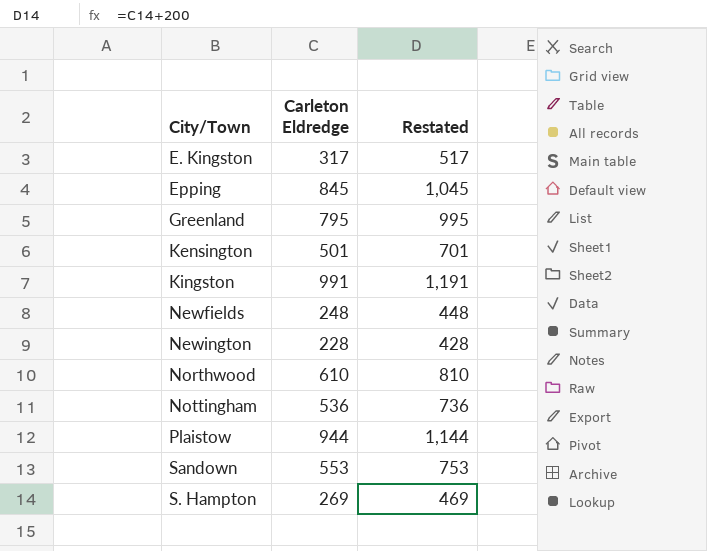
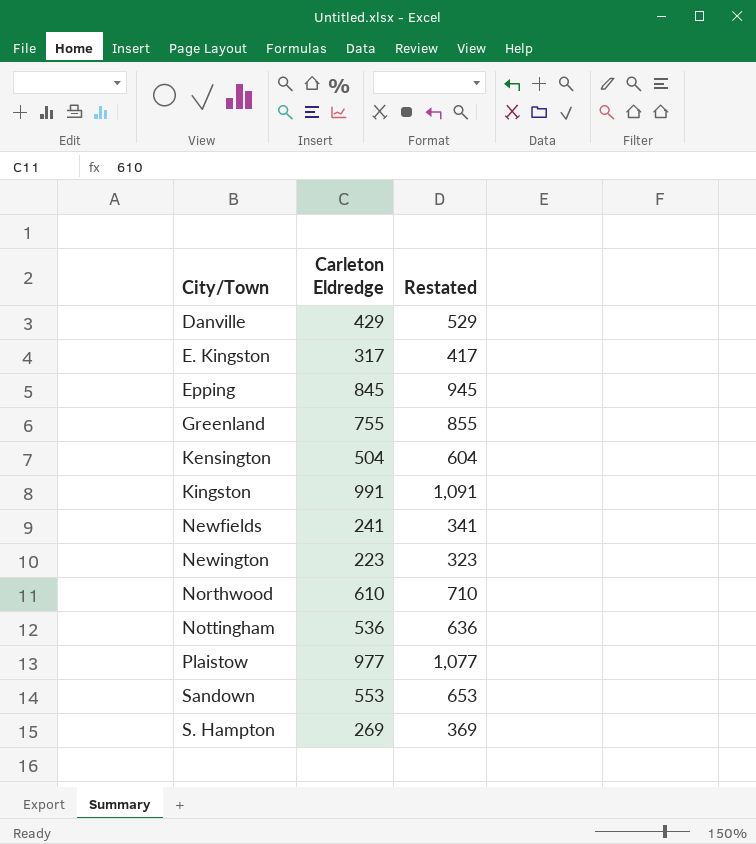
column Restated | formula: [Carleton Eldredge] + 200 -> [Carleton Eldredge] + 100
row Danville: none -> 429 | 529
Greenland | Carleton Eldredge: 795 -> 755
Kensington | Carleton Eldredge: 501 -> 504
Newfields | Carleton Eldredge: 248 -> 241
Newington | Carleton Eldredge: 228 -> 223
Plaistow | Carleton Eldredge: 944 -> 977

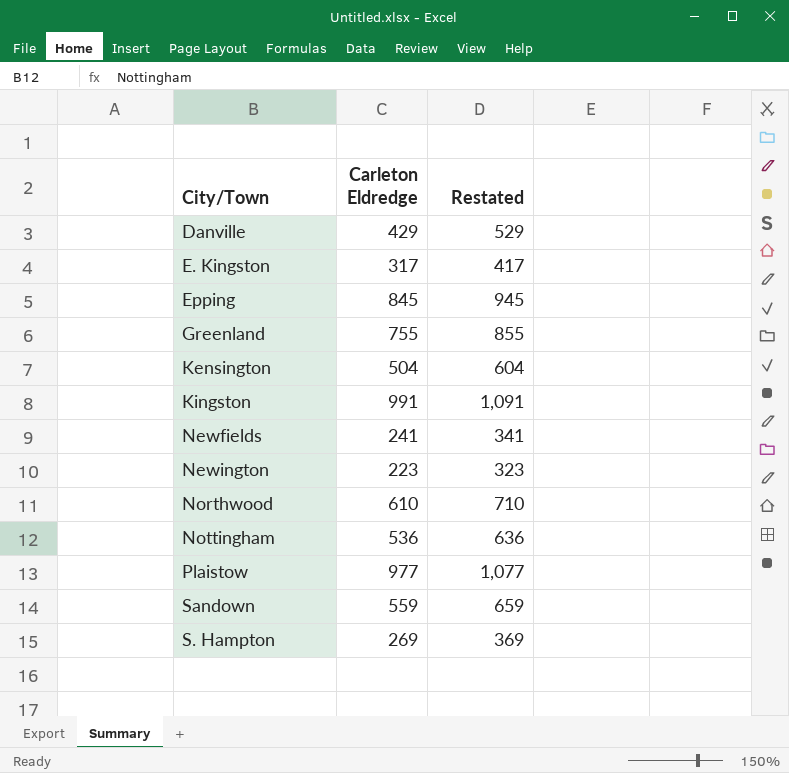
Sandown | Carleton Eldredge: 553 -> 559
Sandown | Restated: 653 -> 659

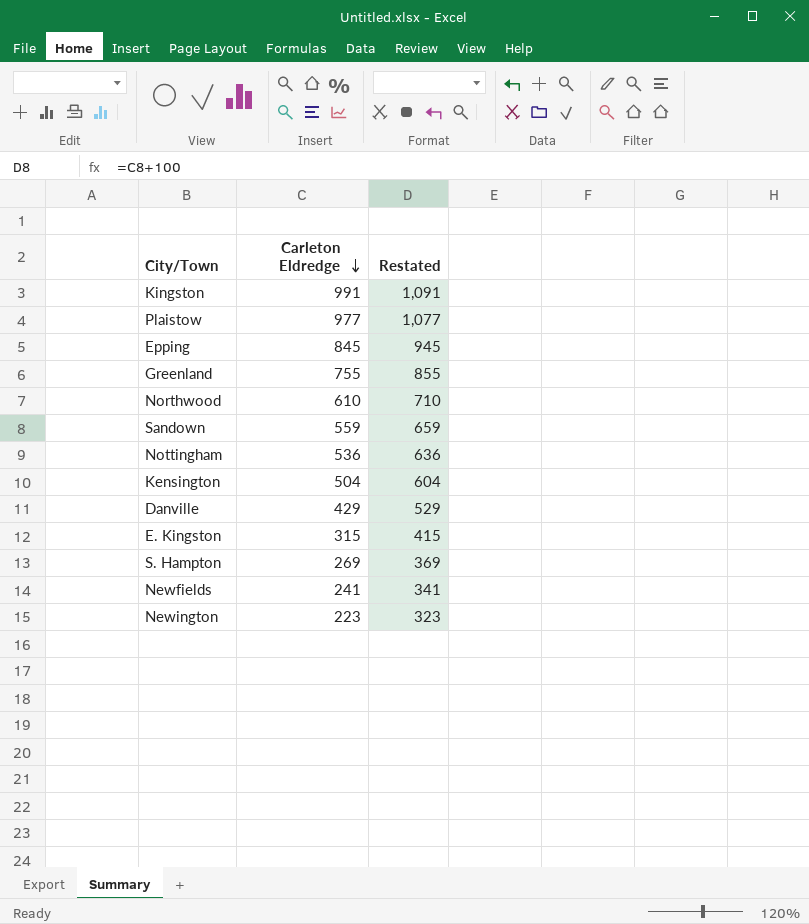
row order: none -> Carleton Eldredge descending
E. Kingston | Carleton Eldredge: 317 -> 315
E. Kingston | Restated: 417 -> 415

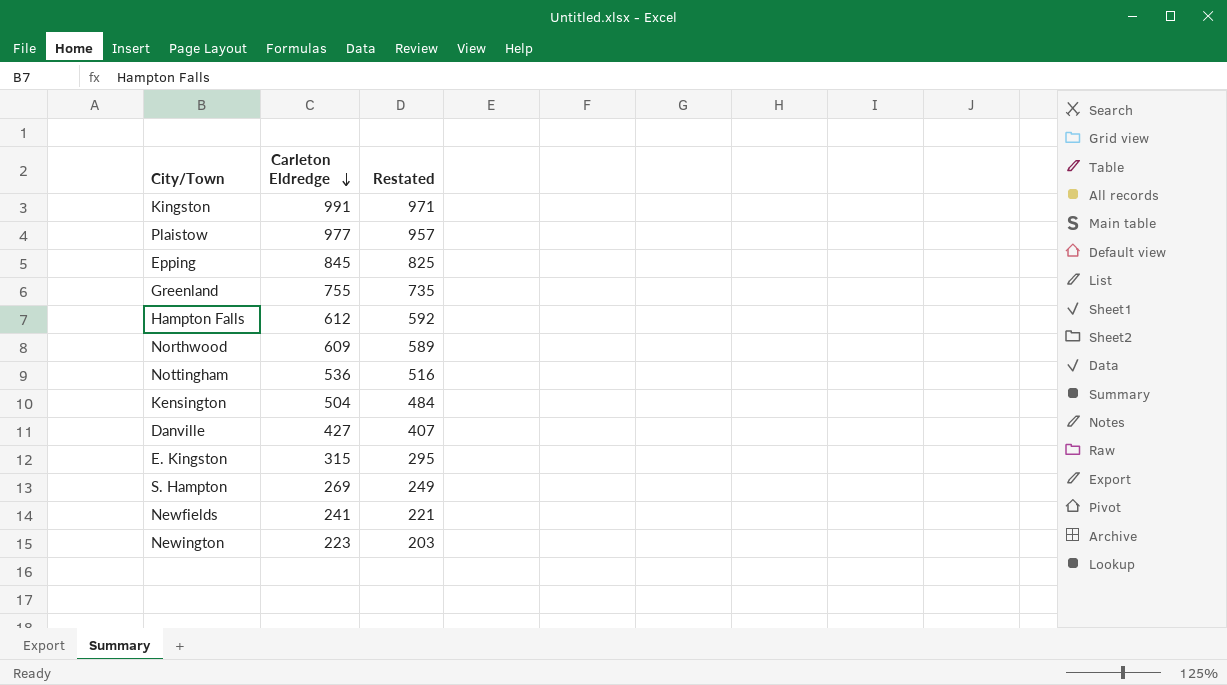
column Restated | formula: [Carleton Eldredge] + 100 -> [Carleton Eldredge] - 20
row Sandown: 559 | 659 -> none
row Hampton Falls: none -> 612 | 592
Northwood | Carleton Eldredge: 610 -> 609
Danville | Carleton Eldredge: 429 -> 427

